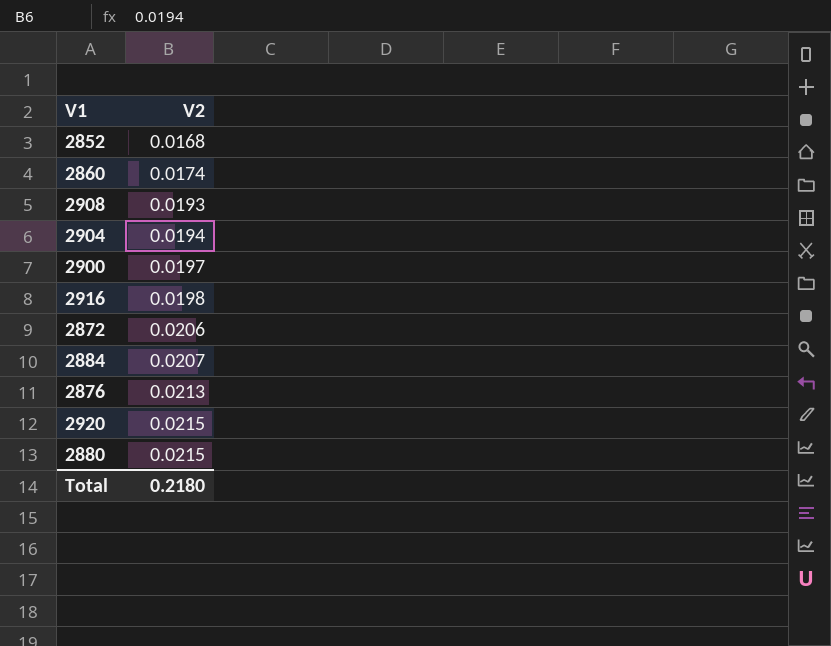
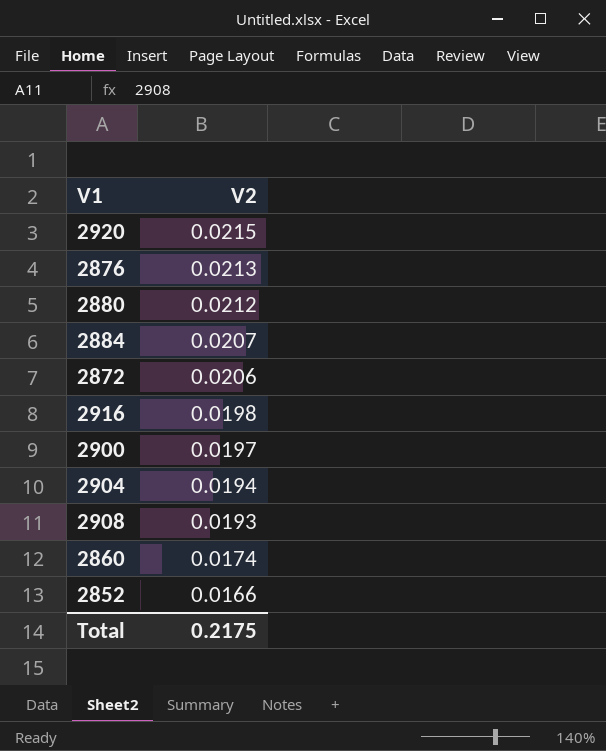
row order: V2 ascending -> V2 descending
2880 | V2: 0.0215 -> 0.0212
2852 | V2: 0.0168 -> 0.0166
Total | V2: 0.2180 -> 0.2175

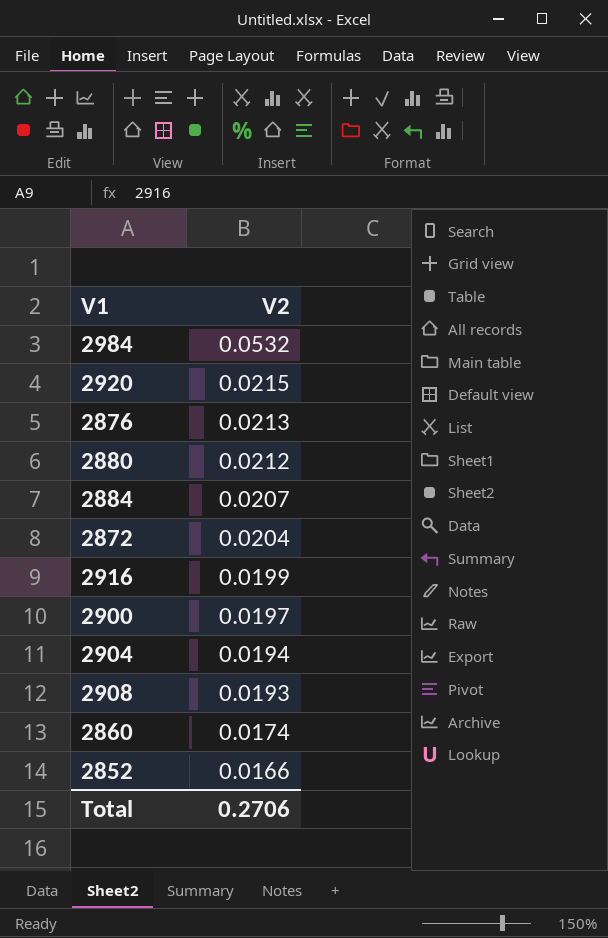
row 2984: none -> 0.0532
2872 | V2: 0.0206 -> 0.0204
2916 | V2: 0.0198 -> 0.0199
Total | V2: 0.2175 -> 0.2706

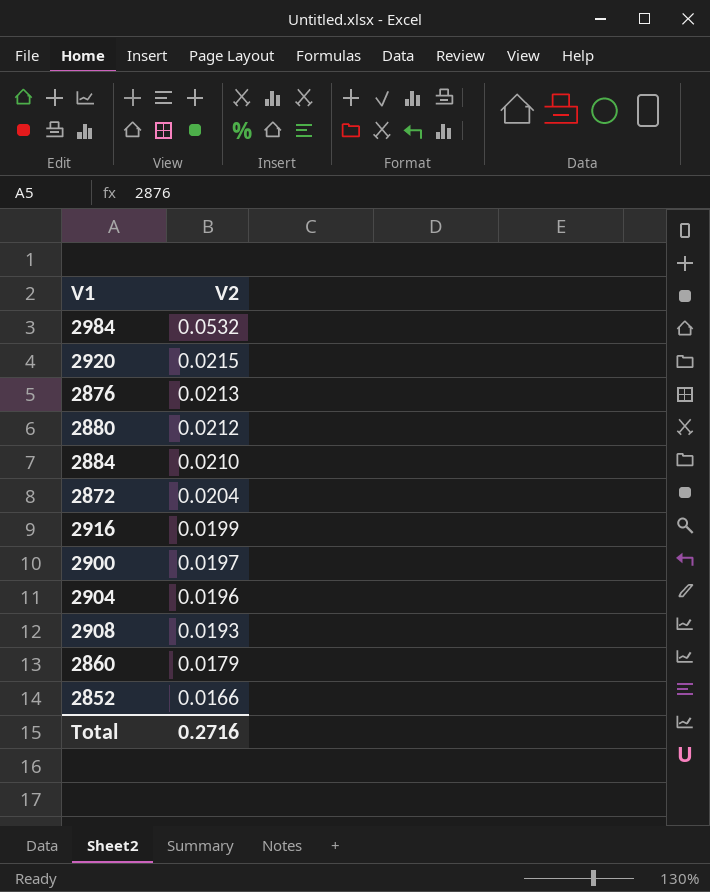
2884 | V2: 0.0207 -> 0.0210
2904 | V2: 0.0194 -> 0.0196
2860 | V2: 0.0174 -> 0.0179
Total | V2: 0.2706 -> 0.2716

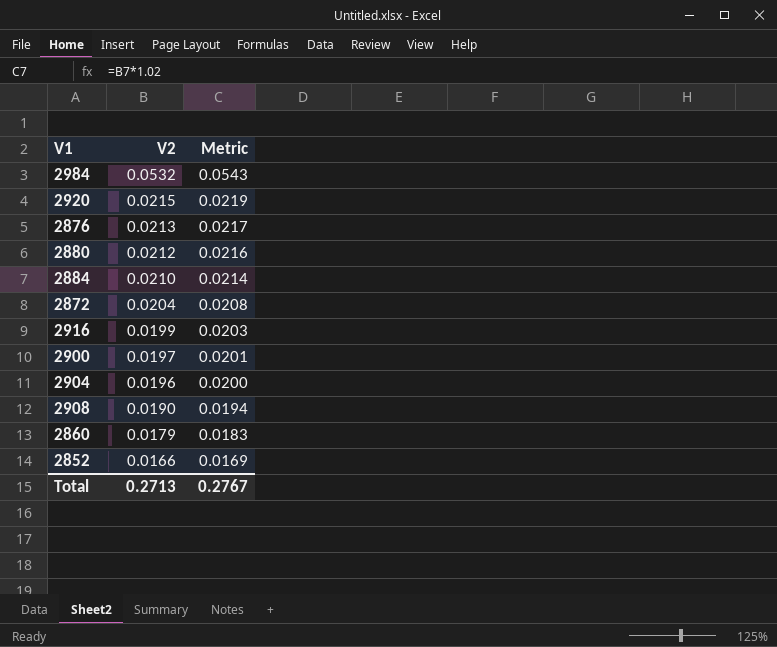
column Metric | formula: none -> [V2] * 1.02
2908 | V2: 0.0193 -> 0.0190
Total | V2: 0.2716 -> 0.2713

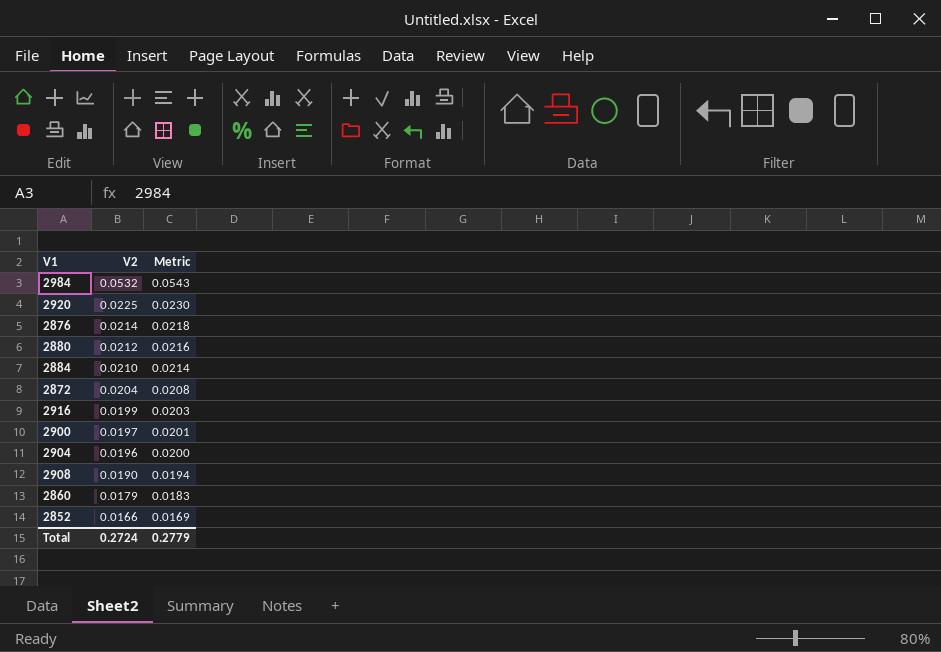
2920 | V2: 0.0215 -> 0.0225
2920 | Metric: 0.0219 -> 0.0230
2876 | V2: 0.0213 -> 0.0214
2876 | Metric: 0.0217 -> 0.0218
Total | V2: 0.2713 -> 0.2724
Total | Metric: 0.2767 -> 0.2779

